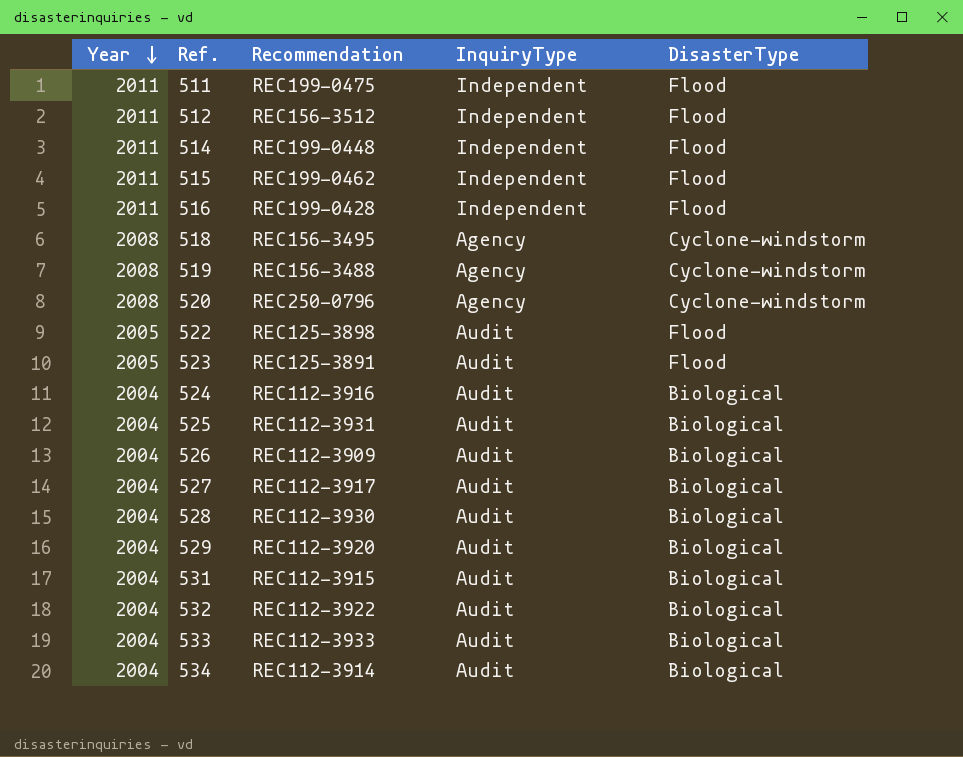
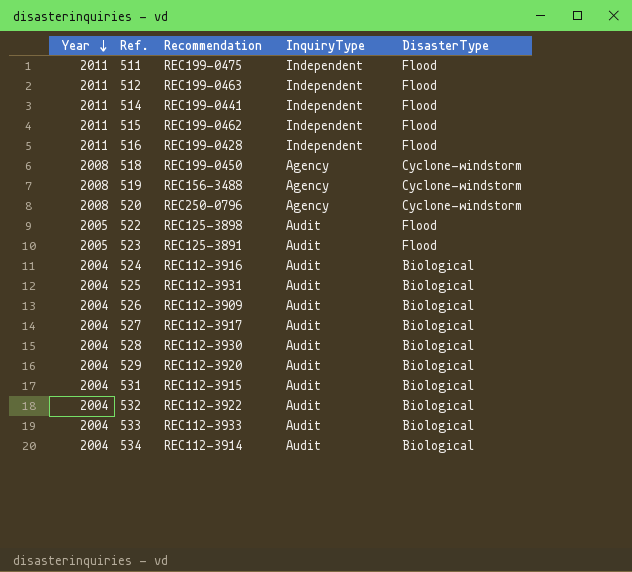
512 | Recommendation: REC156-3512 -> REC199-0463
514 | Recommendation: REC199-0448 -> REC199-0441
518 | Recommendation: REC156-3495 -> REC199-0450

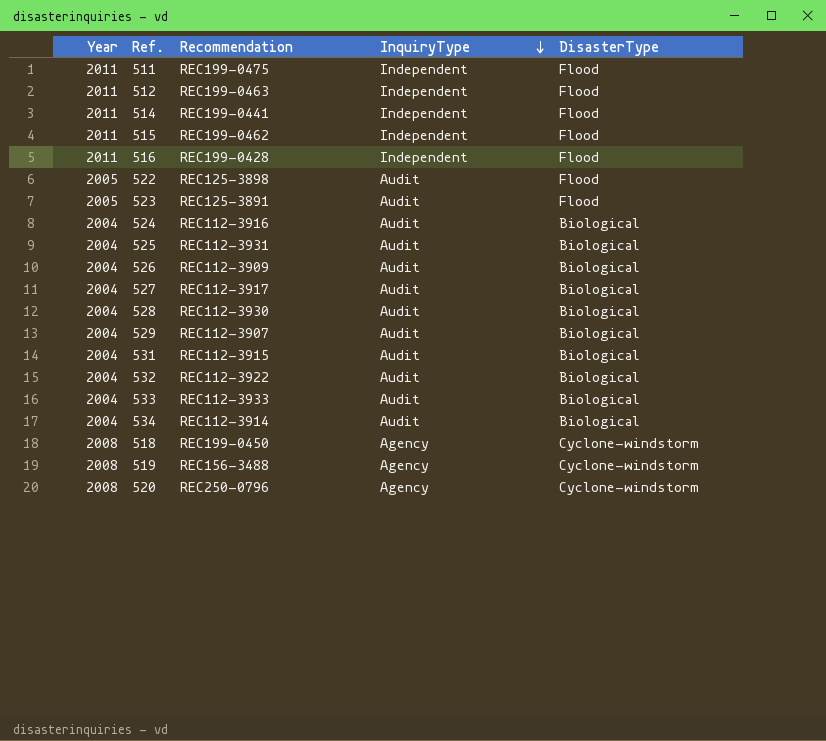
row order: Year descending -> InquiryType descending
529 | Recommendation: REC112-3920 -> REC112-3907

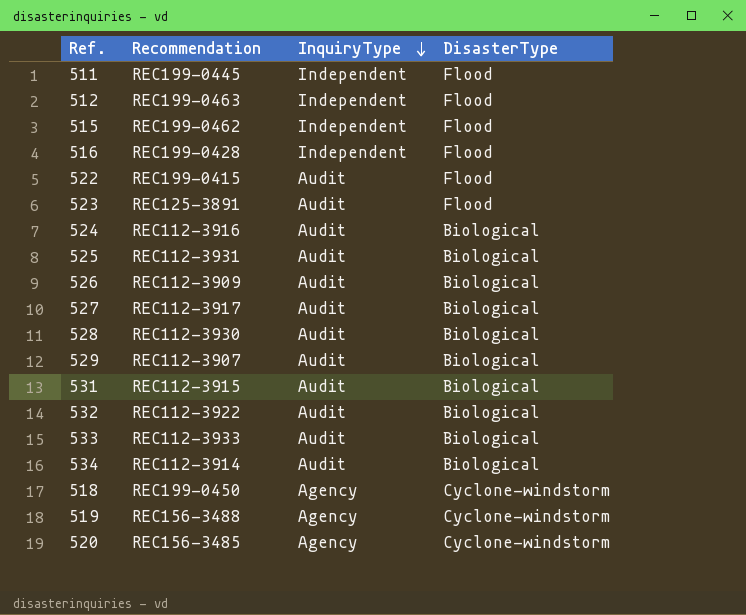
column Year | position: 1 -> none
row 514: 2011 | REC199-0441 | Independent | Flood -> none
511 | Recommendation: REC199-0475 -> REC199-0445
522 | Recommendation: REC125-3898 -> REC199-0415
520 | Recommendation: REC250-0796 -> REC156-3485

